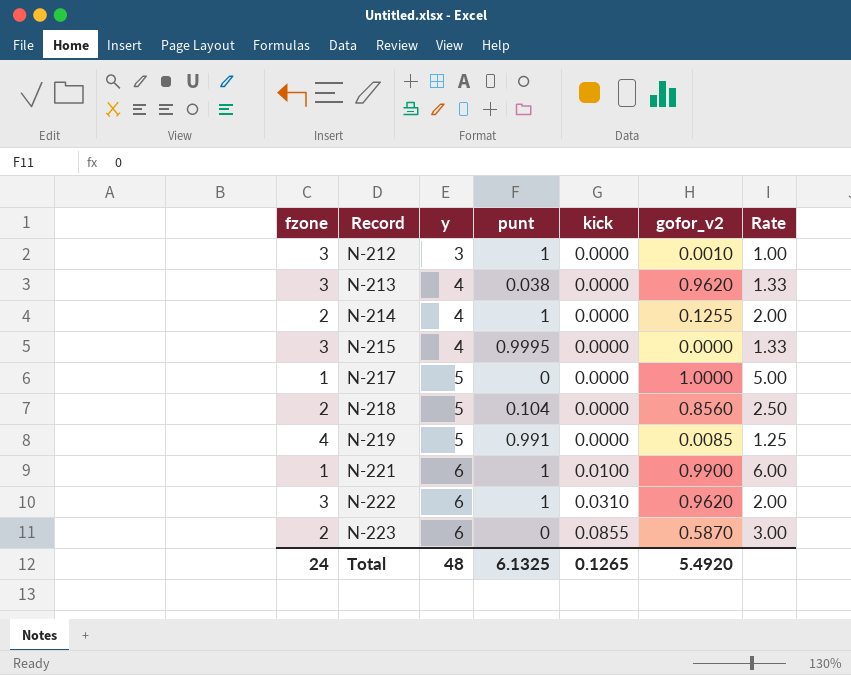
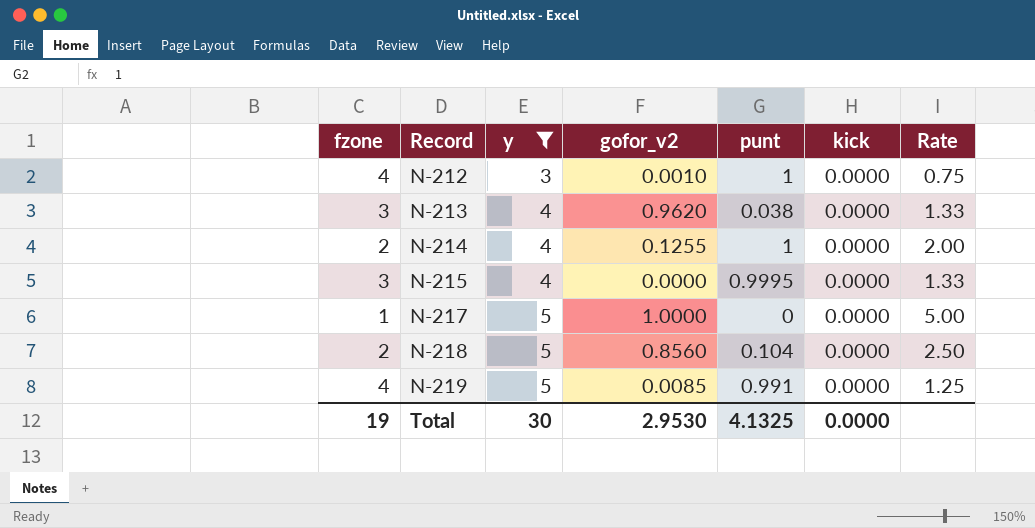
filter: none -> y != 6
column gofor_v2 | position: 6 -> 4
N-212 | fzone: 3 -> 4
N-212 | Rate: 1.00 -> 0.75
Total | fzone: 24 -> 19
Total | y: 48 -> 30
Total | gofor_v2: 5.4920 -> 2.9530
Total | punt: 6.1325 -> 4.1325
Total | kick: 0.1265 -> 0.0000

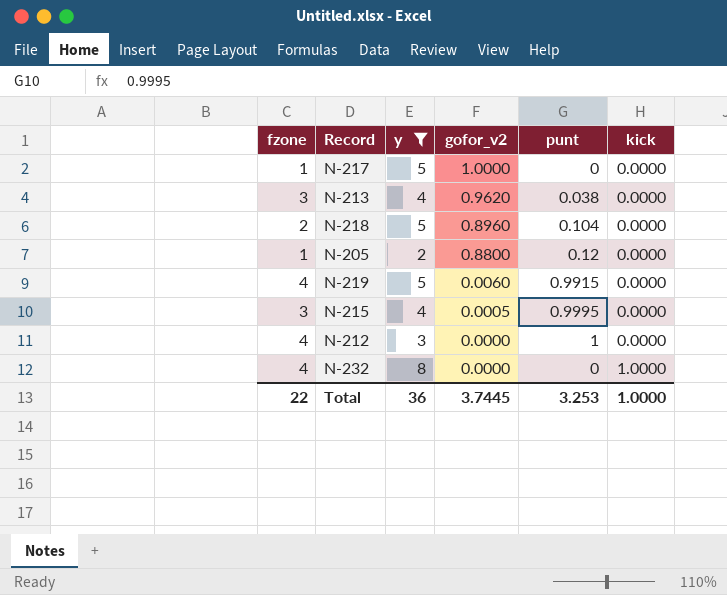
row order: Record ascending -> gofor_v2 descending
column Rate | formula: [y] / [fzone] -> none
row N-214: 2 | 4 | 0.1255 | 1 | 0.0000 | 2.00 -> none
N-218 | gofor_v2: 0.8560 -> 0.8960
row N-205: none -> 1 | 2 | 0.8800 | 0.12 | 0.0000
N-219 | gofor_v2: 0.0085 -> 0.0060
N-219 | punt: 0.991 -> 0.9915
N-215 | gofor_v2: 0.0000 -> 0.0005
N-212 | gofor_v2: 0.0010 -> 0.0000
row N-232: none -> 4 | 8 | 0.0000 | 0 | 1.0000
Total | fzone: 19 -> 22
Total | y: 30 -> 36
Total | gofor_v2: 2.9530 -> 3.7445
Total | punt: 4.1325 -> 3.253
Total | kick: 0.0000 -> 1.0000

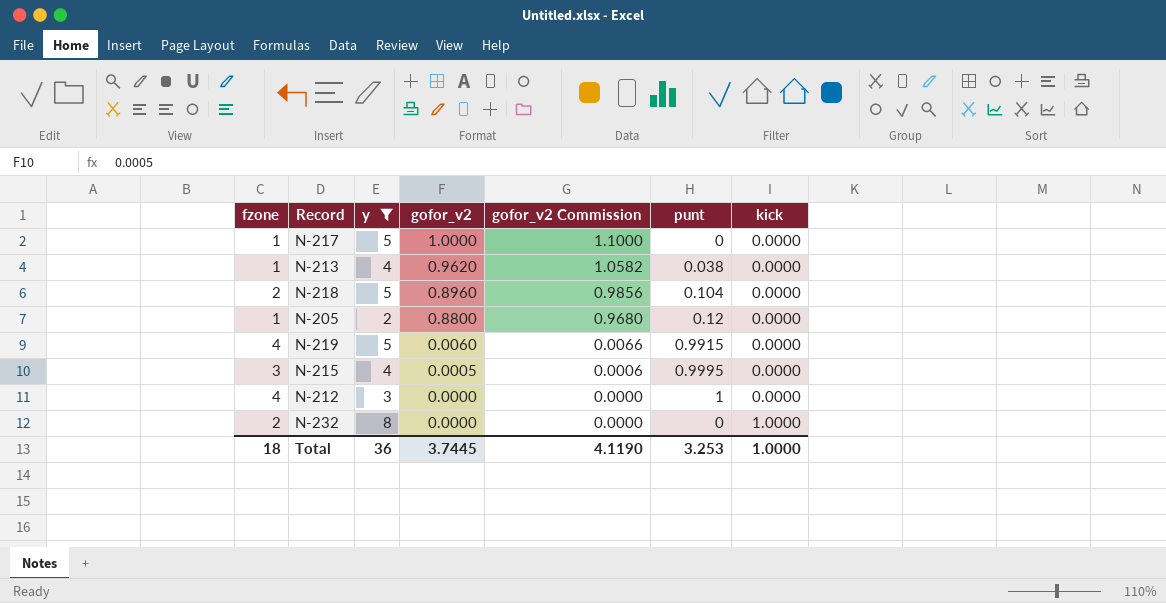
column gofor_v2 Commission | formula: none -> [gofor_v2] * 1.1
N-213 | fzone: 3 -> 1
N-232 | fzone: 4 -> 2
Total | fzone: 22 -> 18

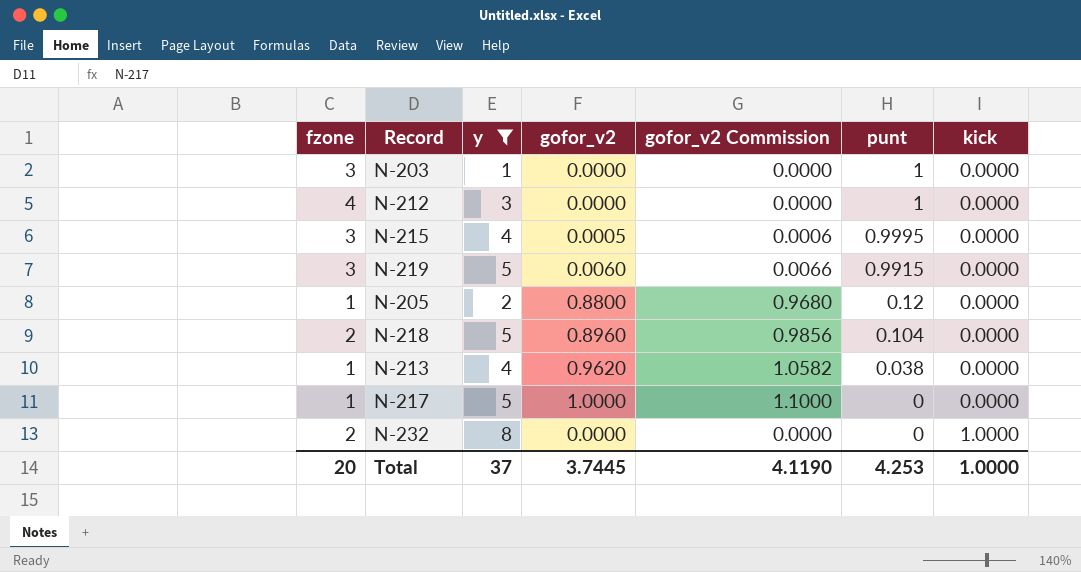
row order: gofor_v2 descending -> punt descending
row N-203: none -> 3 | 1 | 0.0000 | 0.0000 | 1 | 0.0000
N-219 | fzone: 4 -> 3
Total | fzone: 18 -> 20
Total | y: 36 -> 37
Total | punt: 3.253 -> 4.253

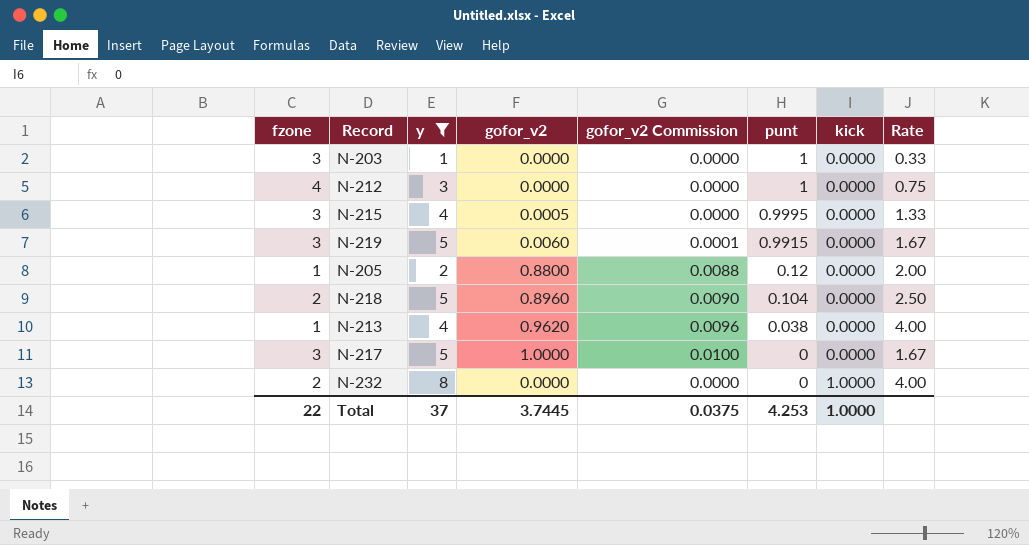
column gofor_v2 Commission | formula: [gofor_v2] * 1.1 -> [gofor_v2] * 0.01
column Rate | formula: none -> [y] / [fzone]
N-217 | fzone: 1 -> 3
Total | fzone: 20 -> 22
Total | gofor_v2 Commission: 4.1190 -> 0.0375

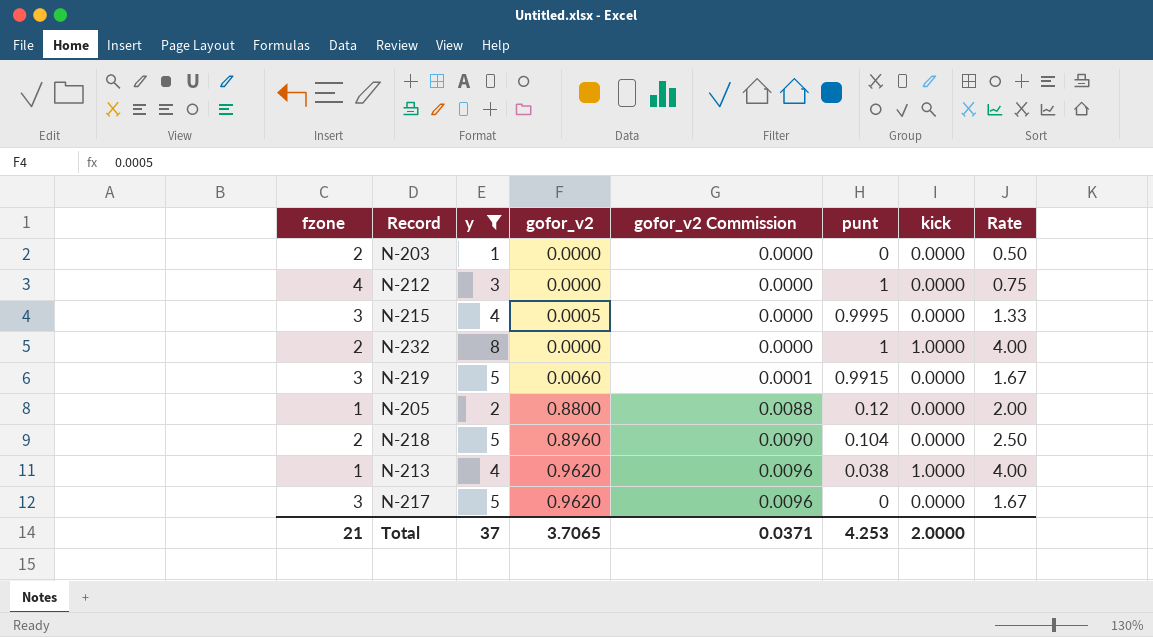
row order: punt descending -> gofor_v2 Commission ascending
N-203 | fzone: 3 -> 2
N-203 | punt: 1 -> 0
N-203 | Rate: 0.33 -> 0.50
N-232 | punt: 0 -> 1
N-213 | kick: 0.0000 -> 1.0000
N-217 | gofor_v2: 1.0000 -> 0.9620
N-217 | gofor_v2 Commission: 0.0100 -> 0.0096
Total | fzone: 22 -> 21
Total | gofor_v2: 3.7445 -> 3.7065
Total | gofor_v2 Commission: 0.0375 -> 0.0371
Total | kick: 1.0000 -> 2.0000

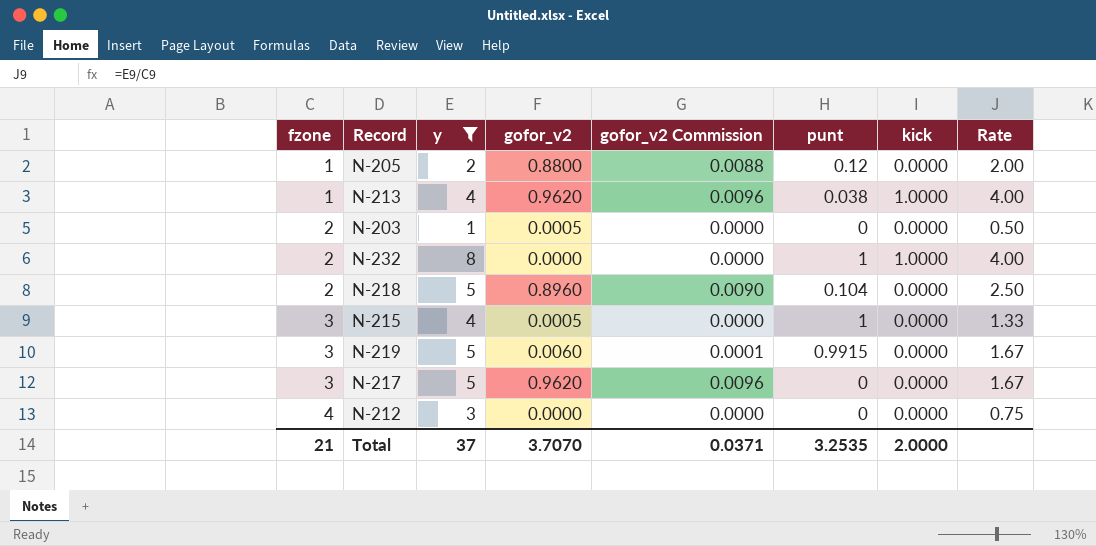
row order: gofor_v2 Commission ascending -> fzone ascending
N-203 | gofor_v2: 0.0000 -> 0.0005
N-215 | punt: 0.9995 -> 1
N-212 | punt: 1 -> 0
Total | gofor_v2: 3.7065 -> 3.7070
Total | punt: 4.253 -> 3.2535

